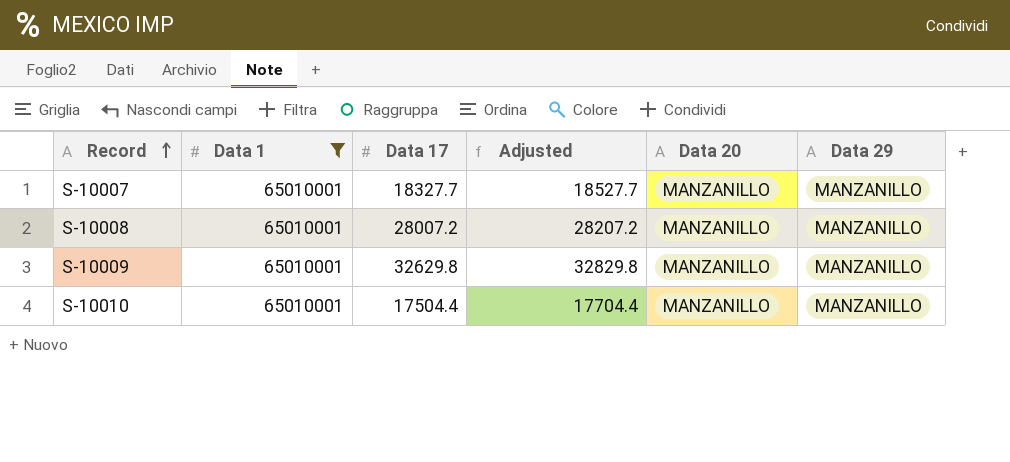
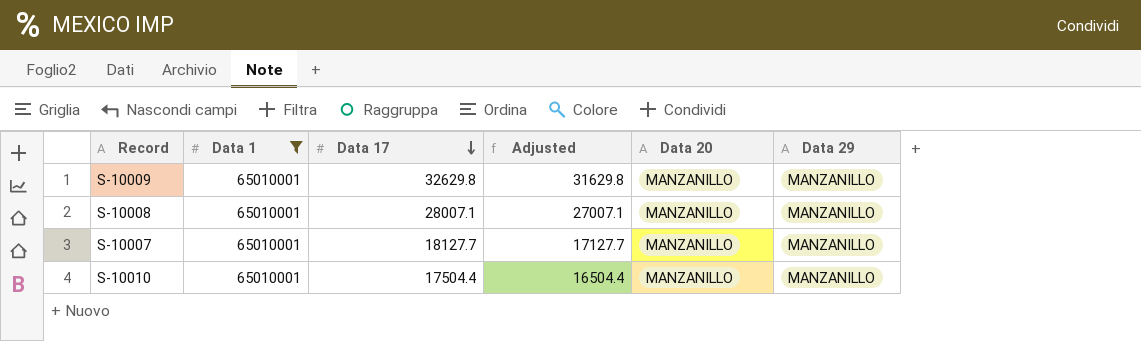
row order: Record ascending -> Data 17 descending
column Adjusted | formula: [Data 17] + 200 -> [Data 17] - 1000
S-10008 | Data 17: 28007.2 -> 28007.1
S-10007 | Data 17: 18327.7 -> 18127.7

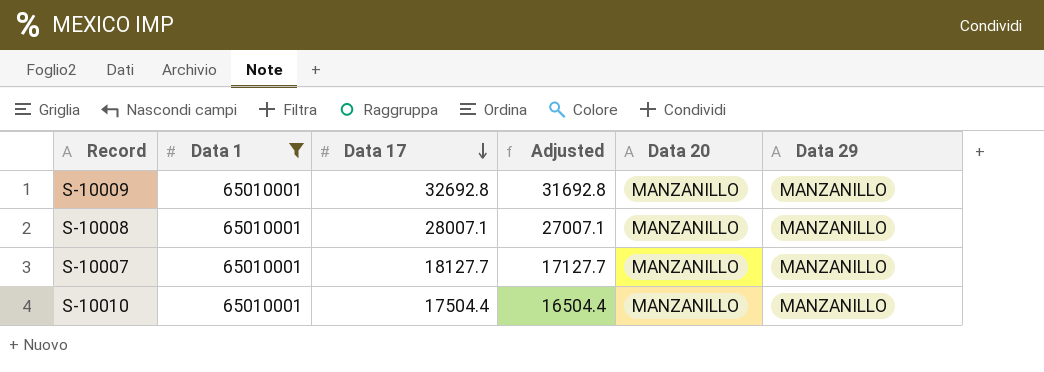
S-10009 | Data 17: 32629.8 -> 32692.8
S-10009 | Adjusted: 31629.8 -> 31692.8

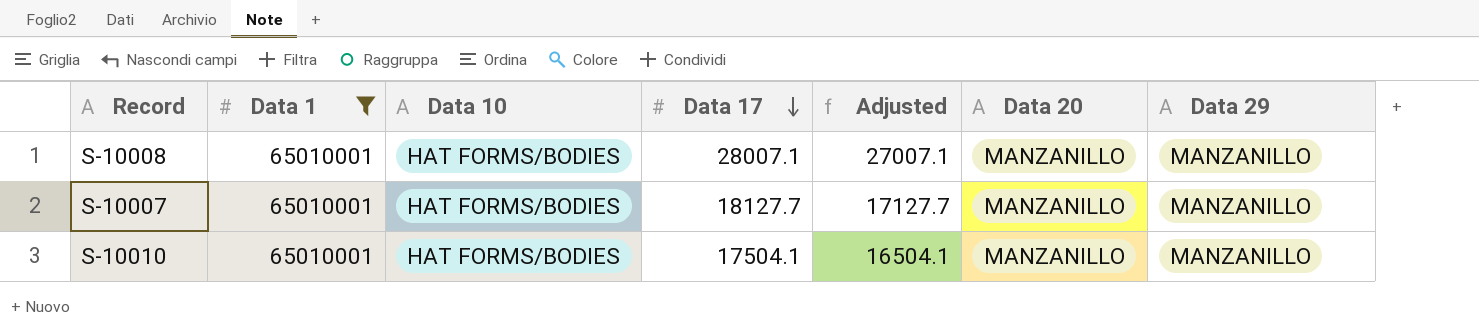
column Data 10 | position: none -> 3
row S-10009: 65010001 | 32692.8 | 31692.8 | MANZANILLO | MANZANILLO -> none
S-10010 | Data 17: 17504.4 -> 17504.1
S-10010 | Adjusted: 16504.4 -> 16504.1

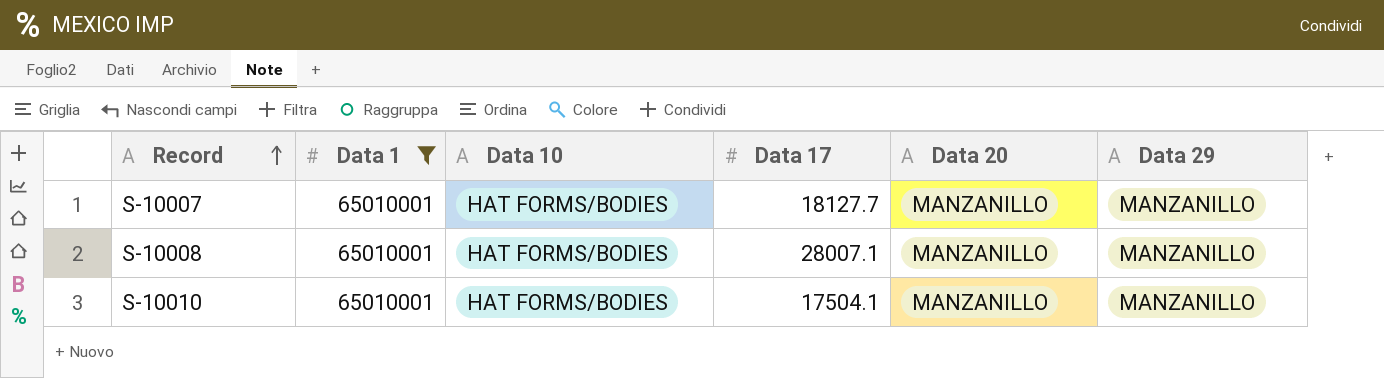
row order: Data 17 descending -> Record ascending
column Adjusted | formula: [Data 17] - 1000 -> none

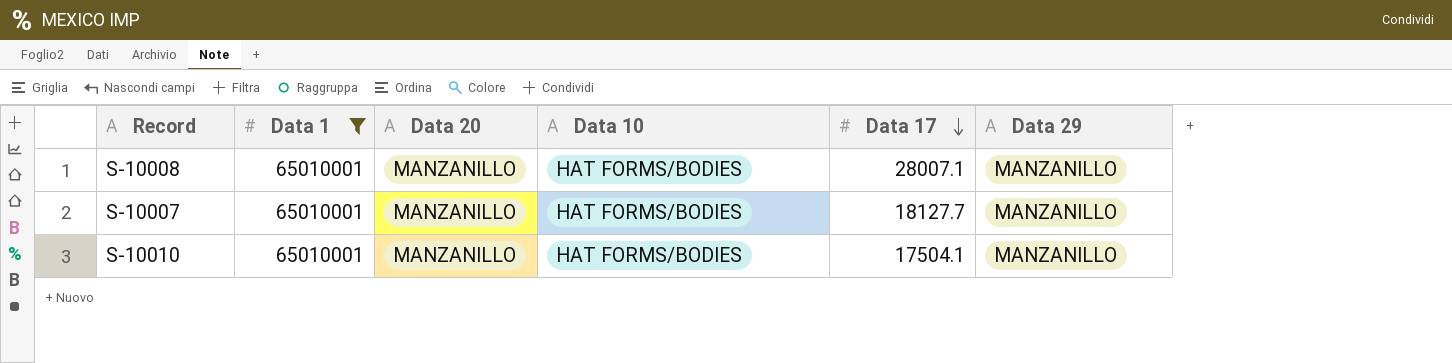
row order: Record ascending -> Data 17 descending
column Data 20 | position: 5 -> 3

